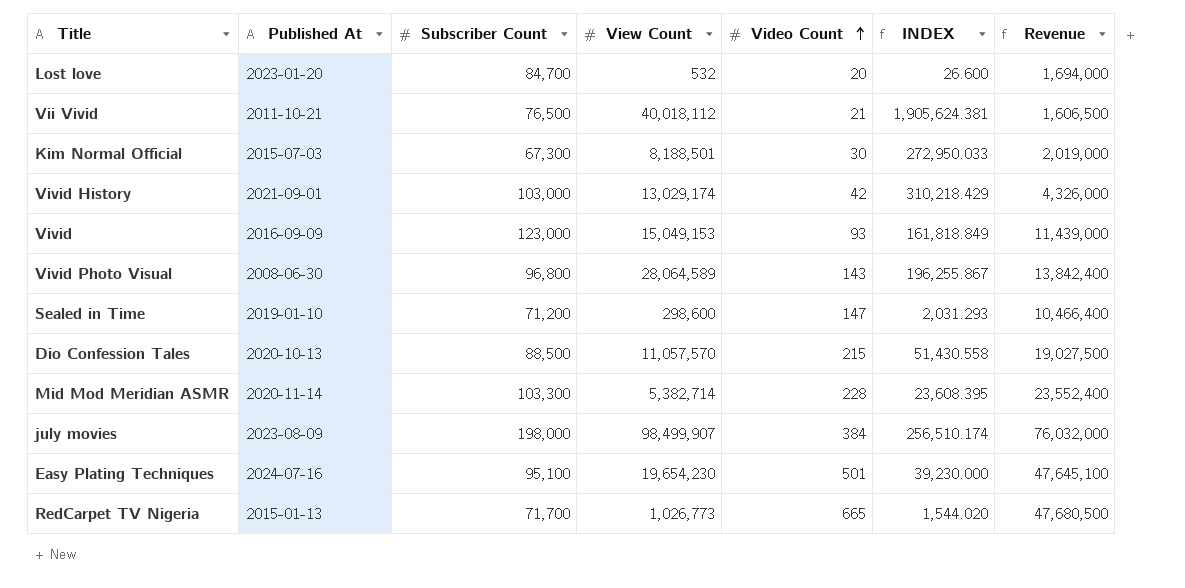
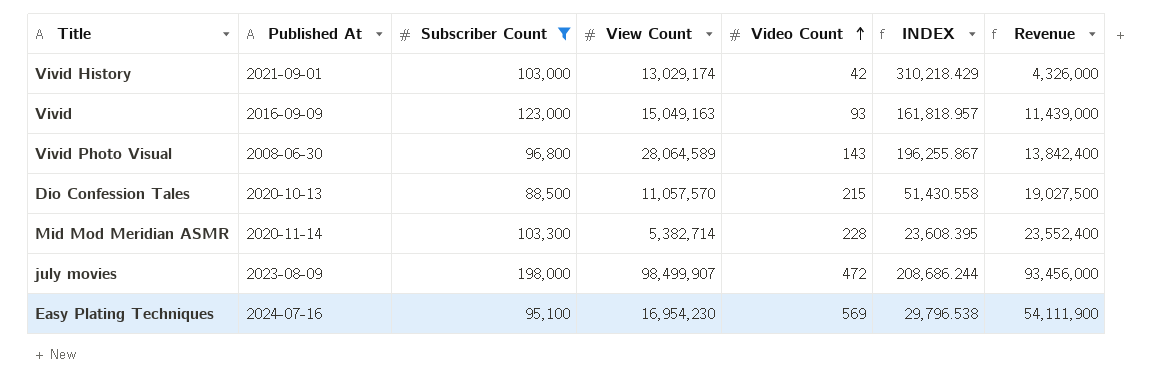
filter: none -> Subscriber Count >= 88,500
Vivid | View Count: 15,049,153 -> 15,049,163
Vivid | INDEX: 161,818.849 -> 161,818.957
july movies | Video Count: 384 -> 472
july movies | INDEX: 256,510.174 -> 208,686.244
july movies | Revenue: 76,032,000 -> 93,456,000
Easy Plating Techniques | View Count: 19,654,230 -> 16,954,230
Easy Plating Techniques | Video Count: 501 -> 569
Easy Plating Techniques | INDEX: 39,230.000 -> 29,796.538
Easy Plating Techniques | Revenue: 47,645,100 -> 54,111,900

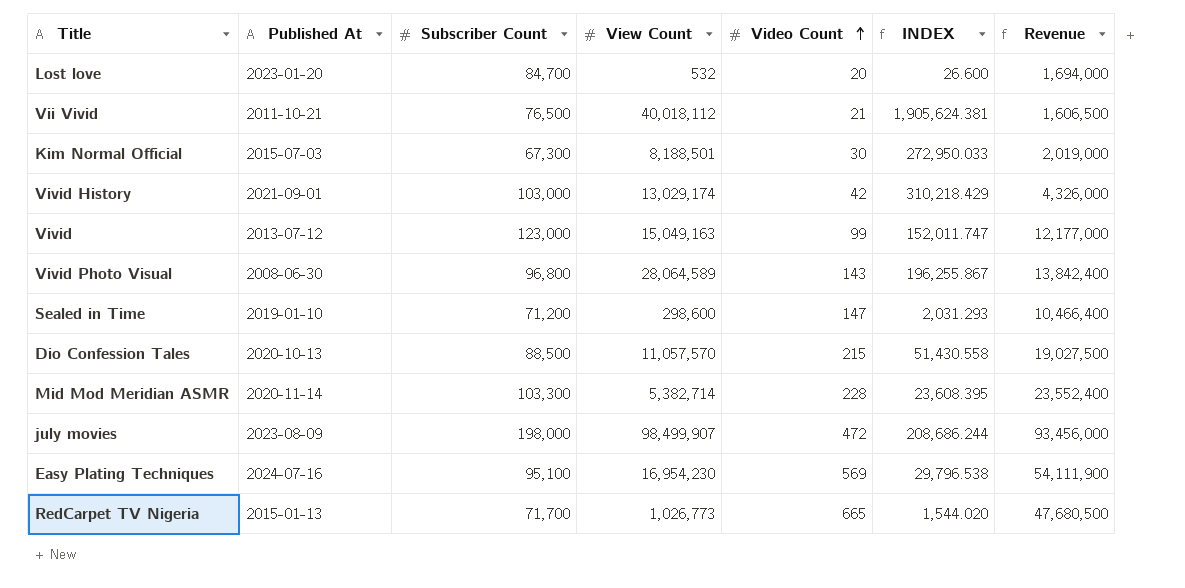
filter: Subscriber Count >= 88,500 -> none
Vivid | Published At: 2016-09-09 -> 2013-07-12
Vivid | Video Count: 93 -> 99
Vivid | INDEX: 161,818.957 -> 152,011.747
Vivid | Revenue: 11,439,000 -> 12,177,000

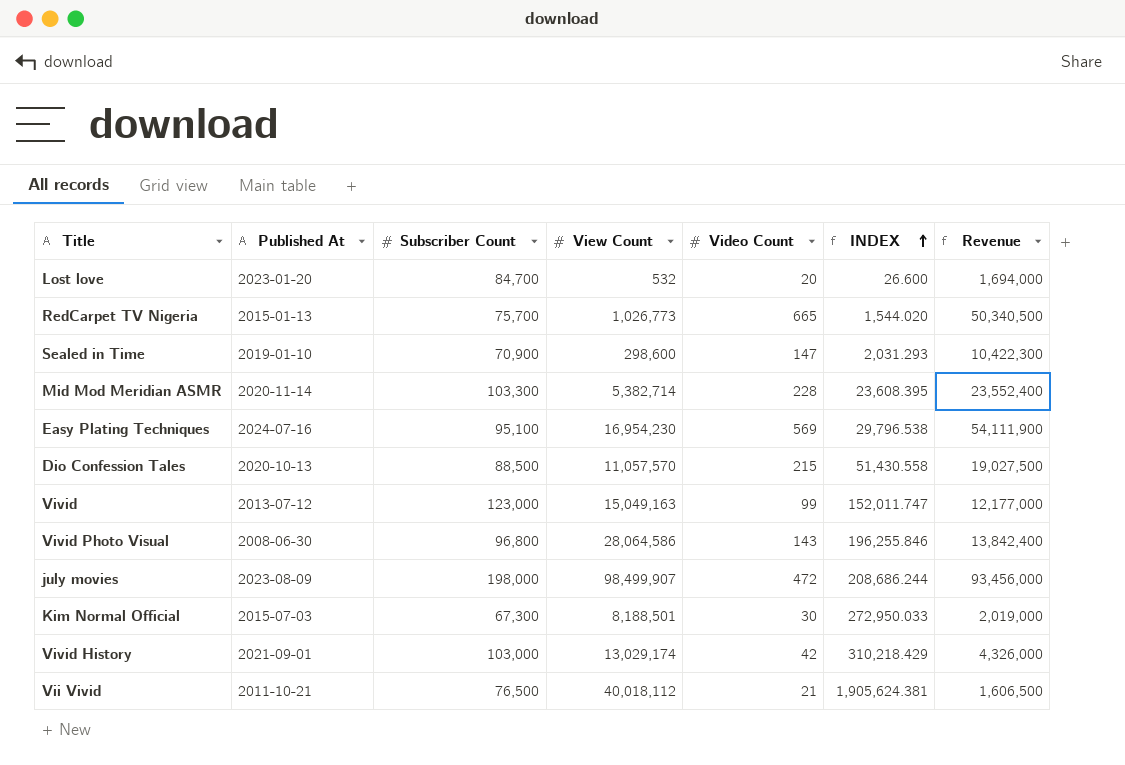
row order: Video Count ascending -> INDEX ascending
RedCarpet TV Nigeria | Subscriber Count: 71,700 -> 75,700
RedCarpet TV Nigeria | Revenue: 47,680,500 -> 50,340,500
Sealed in Time | Subscriber Count: 71,200 -> 70,900
Sealed in Time | Revenue: 10,466,400 -> 10,422,300
Vivid Photo Visual | View Count: 28,064,589 -> 28,064,586
Vivid Photo Visual | INDEX: 196,255.867 -> 196,255.846

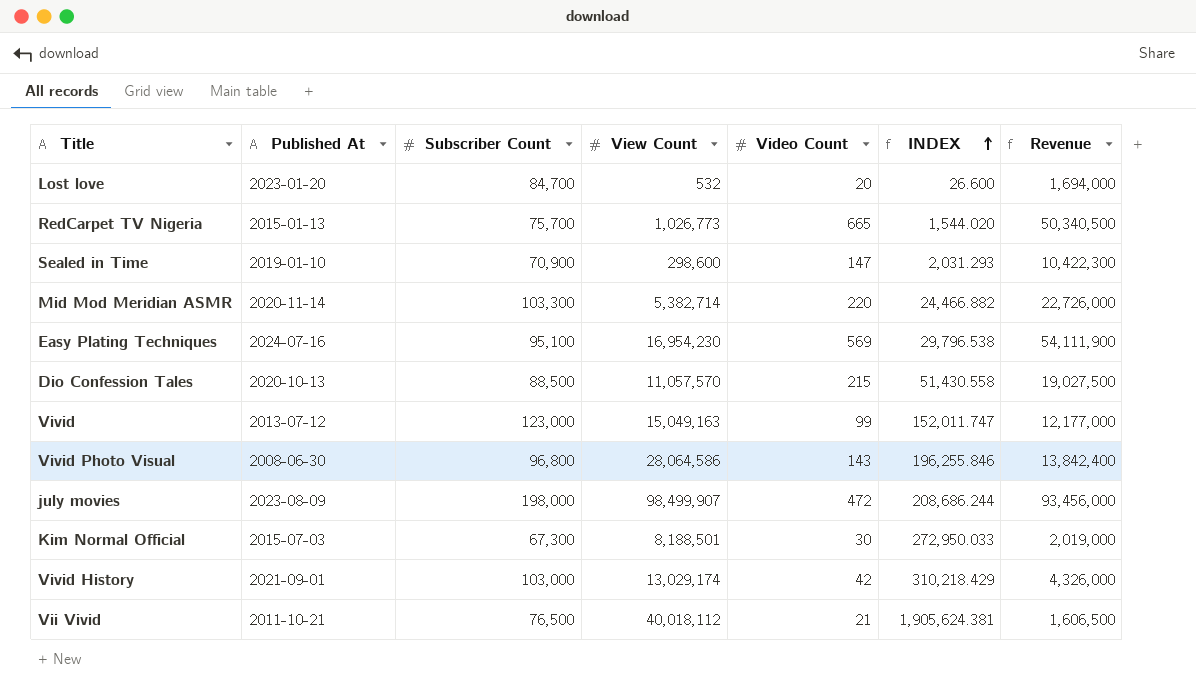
Mid Mod Meridian ASMR | Video Count: 228 -> 220
Mid Mod Meridian ASMR | INDEX: 23,608.395 -> 24,466.882
Mid Mod Meridian ASMR | Revenue: 23,552,400 -> 22,726,000

